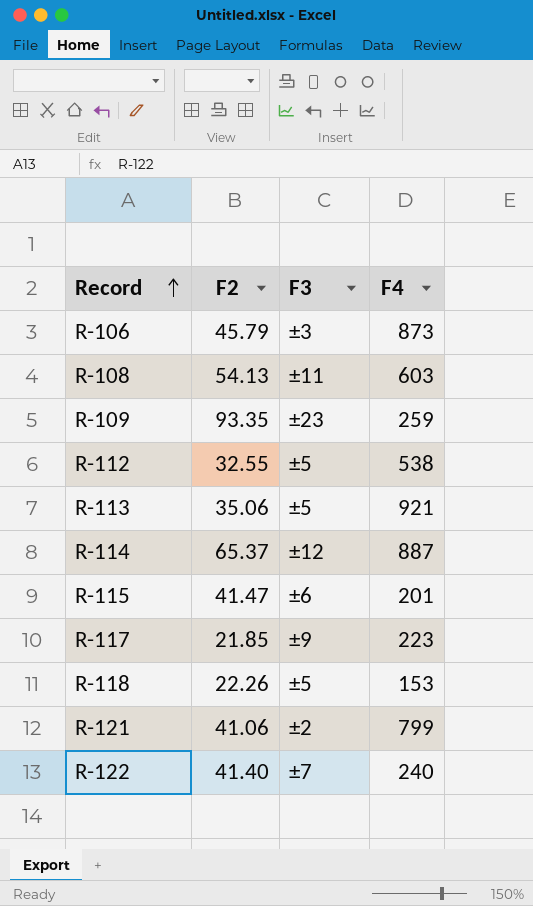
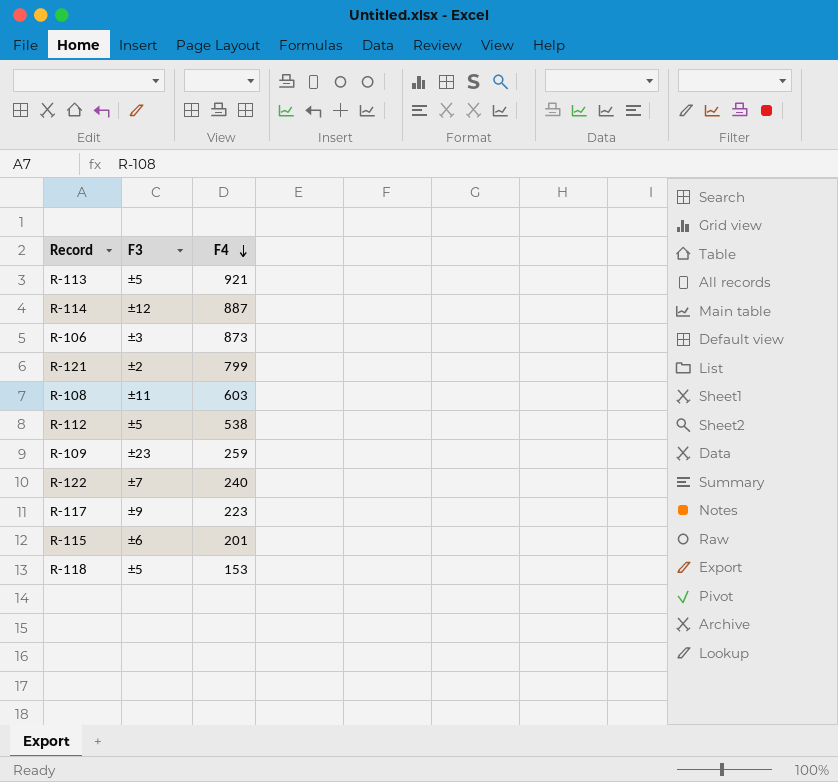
row order: Record ascending -> F4 descending
column F2 | position: 2 -> none

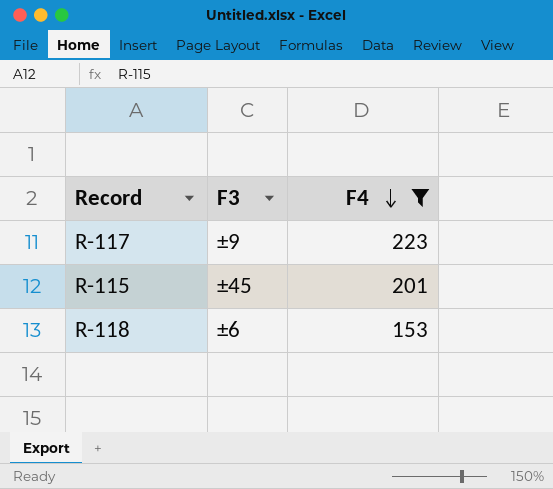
filter: none -> F4 <= 223
R-115 | F3: ±6 -> ±45
R-118 | F3: ±5 -> ±6

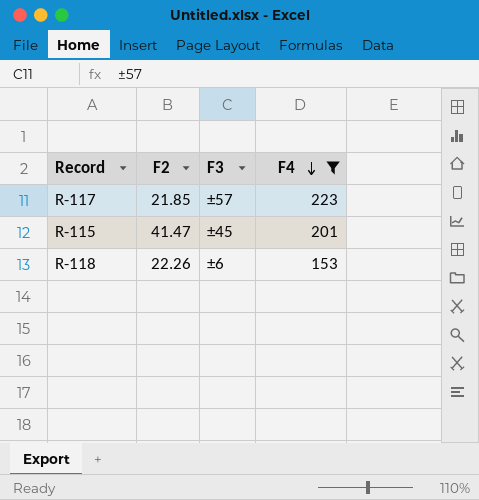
column F2 | position: none -> 2
R-117 | F3: ±9 -> ±57

